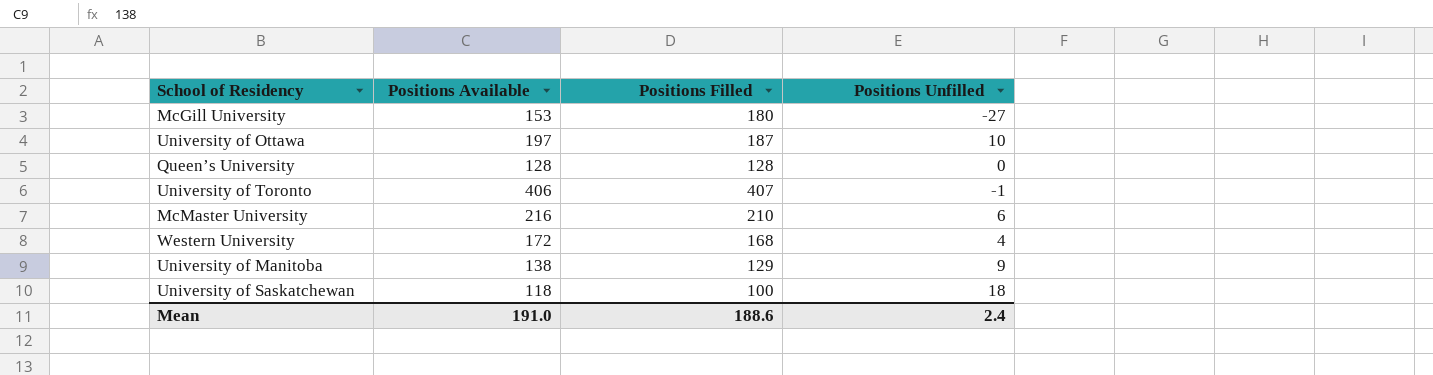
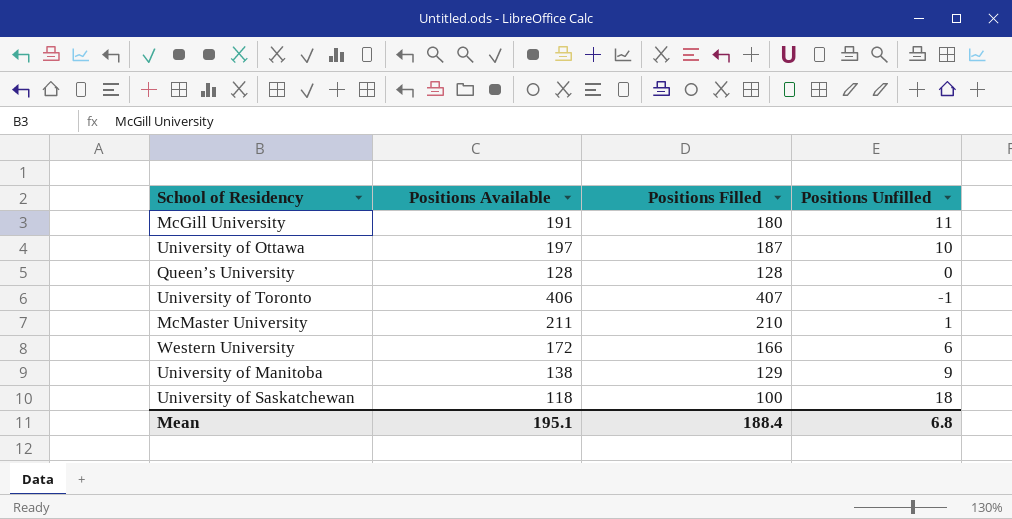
McGill University | Positions Available: 153 -> 191
McGill University | Positions Unfilled: -27 -> 11
McMaster University | Positions Available: 216 -> 211
McMaster University | Positions Unfilled: 6 -> 1
Western University | Positions Filled: 168 -> 166
Western University | Positions Unfilled: 4 -> 6
Mean | Positions Available: 191.0 -> 195.1
Mean | Positions Filled: 188.6 -> 188.4
Mean | Positions Unfilled: 2.4 -> 6.8

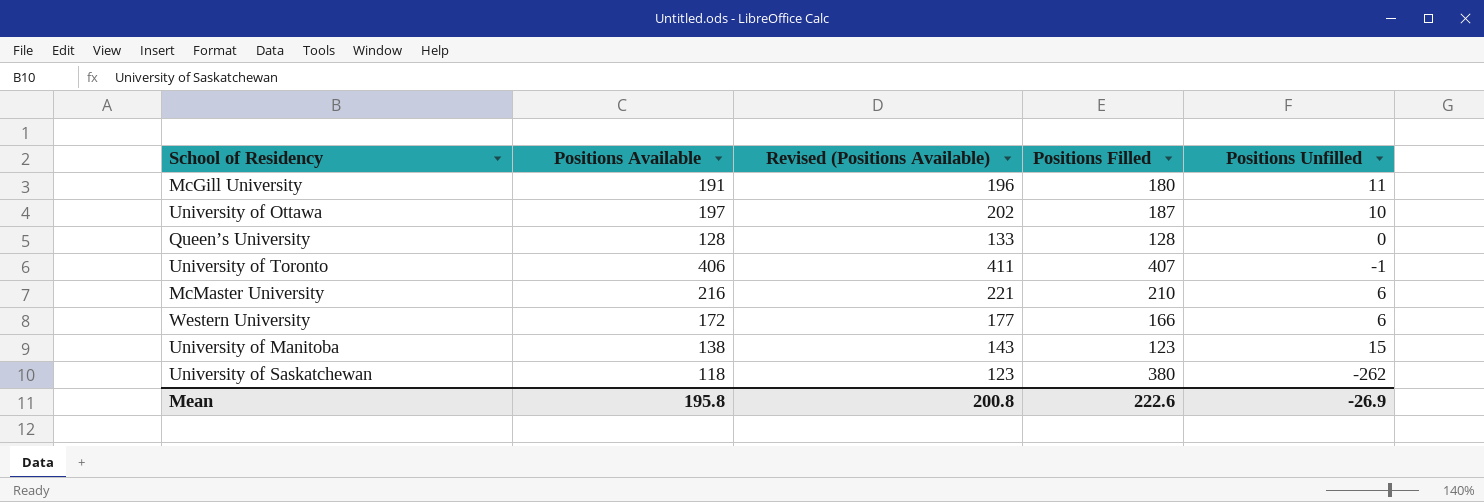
column Revised (Positions Available) | formula: none -> [Positions Available] + 5
McMaster University | Positions Available: 211 -> 216
McMaster University | Positions Unfilled: 1 -> 6
University of Manitoba | Positions Filled: 129 -> 123
University of Manitoba | Positions Unfilled: 9 -> 15
University of Saskatchewan | Positions Filled: 100 -> 380
University of Saskatchewan | Positions Unfilled: 18 -> -262
Mean | Positions Available: 195.1 -> 195.8
Mean | Positions Filled: 188.4 -> 222.6
Mean | Positions Unfilled: 6.8 -> -26.9

